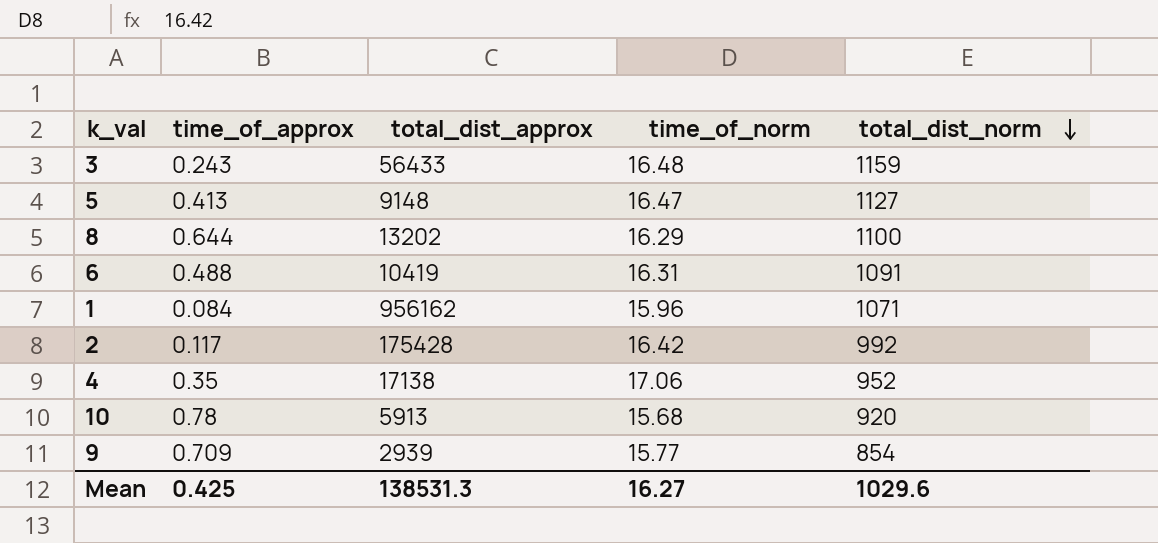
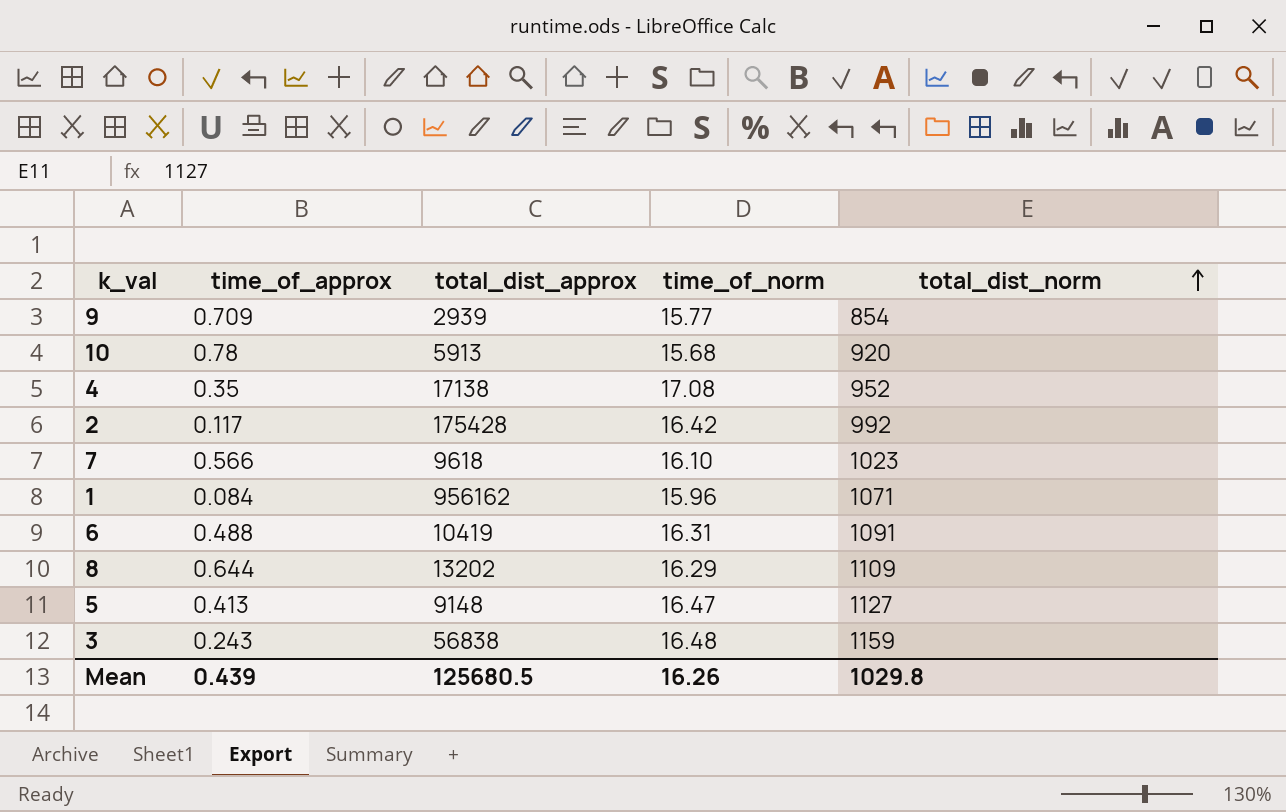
row order: total_dist_norm descending -> total_dist_norm ascending
4 | time_of_norm: 17.06 -> 17.08
row 7: none -> 0.566 | 9618 | 16.10 | 1023
8 | total_dist_norm: 1100 -> 1109
3 | total_dist_approx: 56433 -> 56838
Mean | time_of_approx: 0.425 -> 0.439
Mean | total_dist_approx: 138531.3 -> 125680.5
Mean | time_of_norm: 16.27 -> 16.26
Mean | total_dist_norm: 1029.6 -> 1029.8

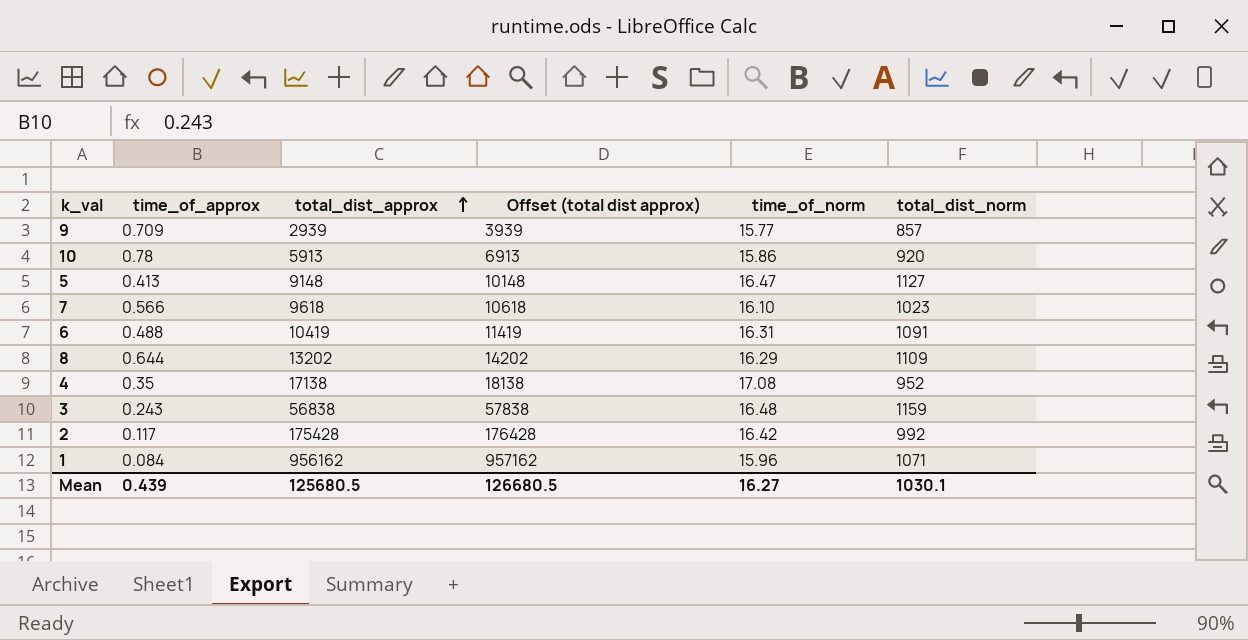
row order: total_dist_norm ascending -> total_dist_approx ascending
column Offset (total dist approx) | formula: none -> [total_dist_approx] + 1000
9 | total_dist_norm: 854 -> 857
10 | time_of_norm: 15.68 -> 15.86
Mean | time_of_norm: 16.26 -> 16.27
Mean | total_dist_norm: 1029.8 -> 1030.1

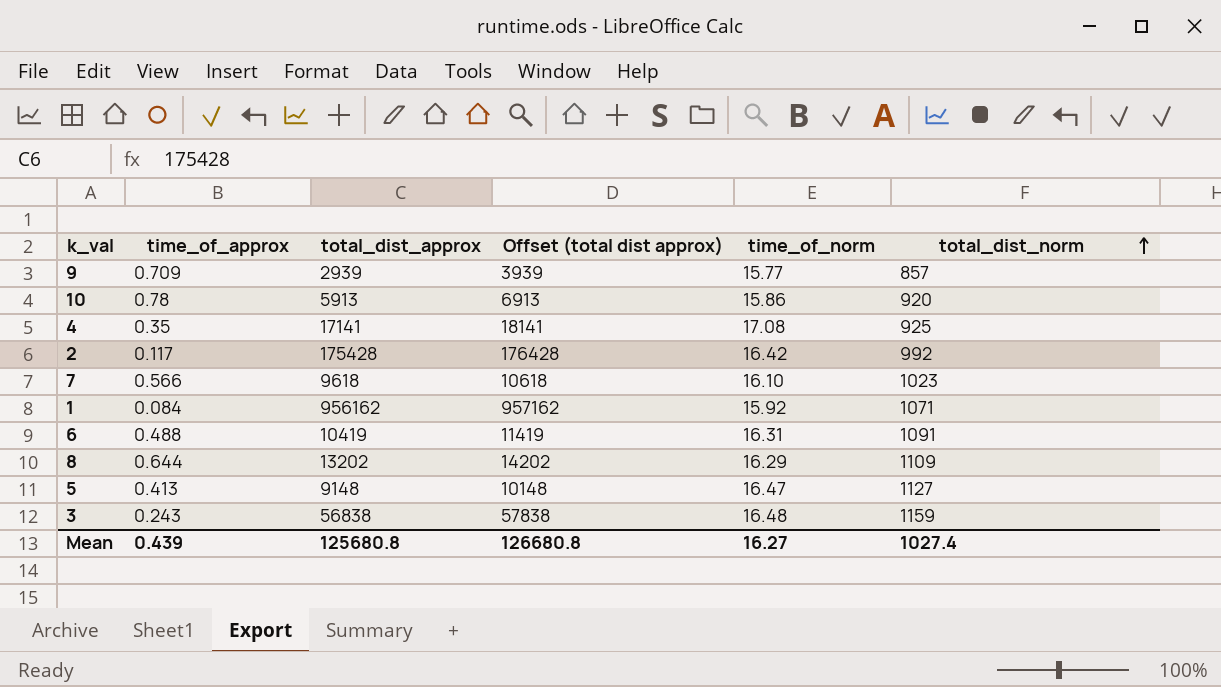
row order: total_dist_approx ascending -> total_dist_norm ascending
4 | total_dist_approx: 17138 -> 17141
4 | Offset (total dist approx): 18138 -> 18141
4 | total_dist_norm: 952 -> 925
1 | time_of_norm: 15.96 -> 15.92
Mean | total_dist_approx: 125680.5 -> 125680.8
Mean | Offset (total dist approx): 126680.5 -> 126680.8
Mean | total_dist_norm: 1030.1 -> 1027.4

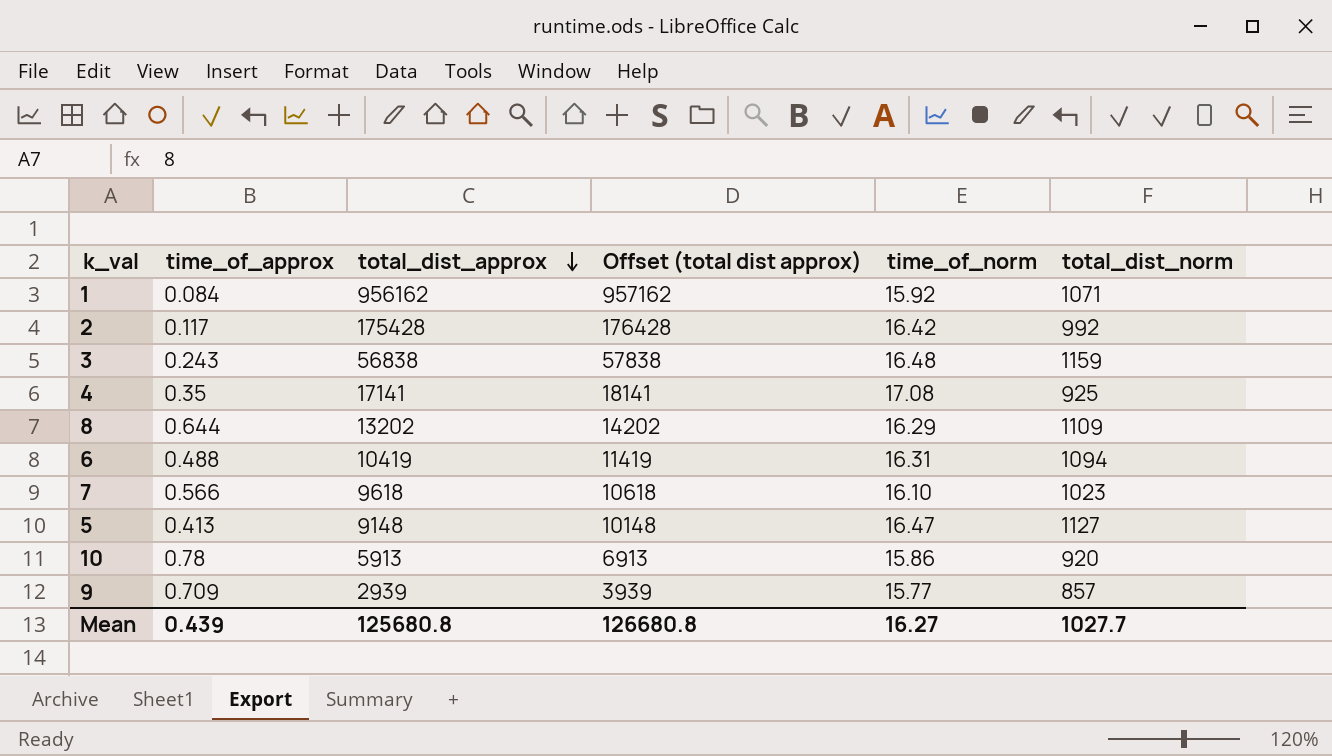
row order: total_dist_norm ascending -> total_dist_approx descending
6 | total_dist_norm: 1091 -> 1094
Mean | total_dist_norm: 1027.4 -> 1027.7

